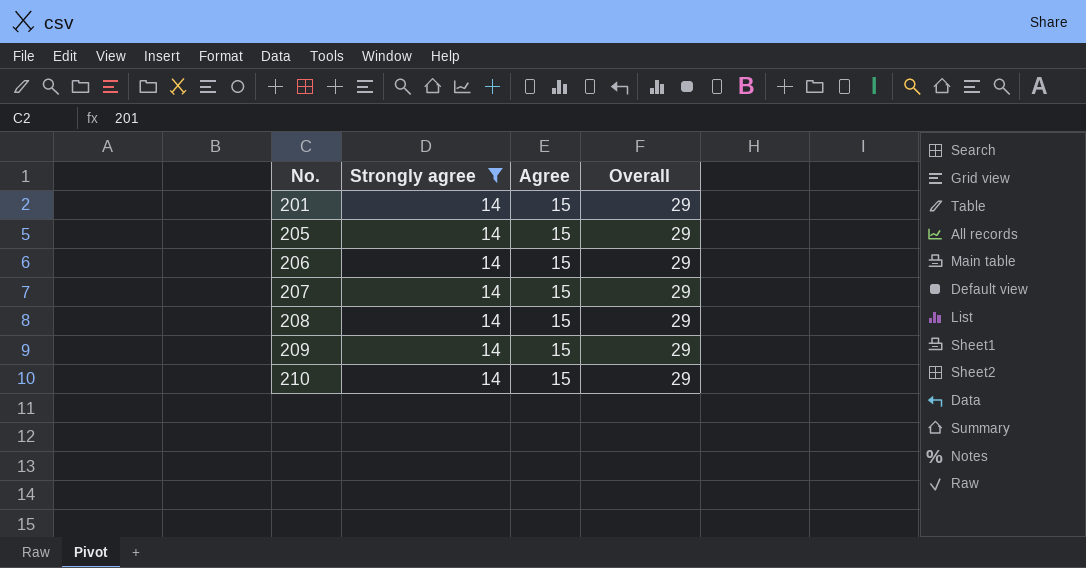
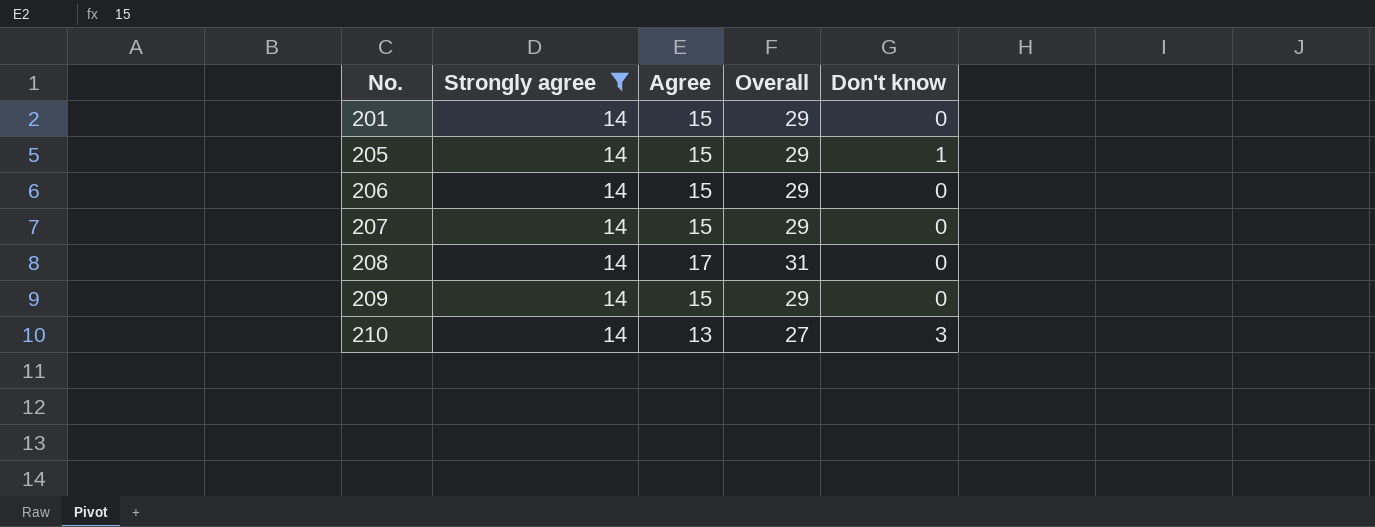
column Don't know | position: none -> 5
208 | Agree: 15 -> 17
208 | Overall: 29 -> 31
210 | Agree: 15 -> 13
210 | Overall: 29 -> 27

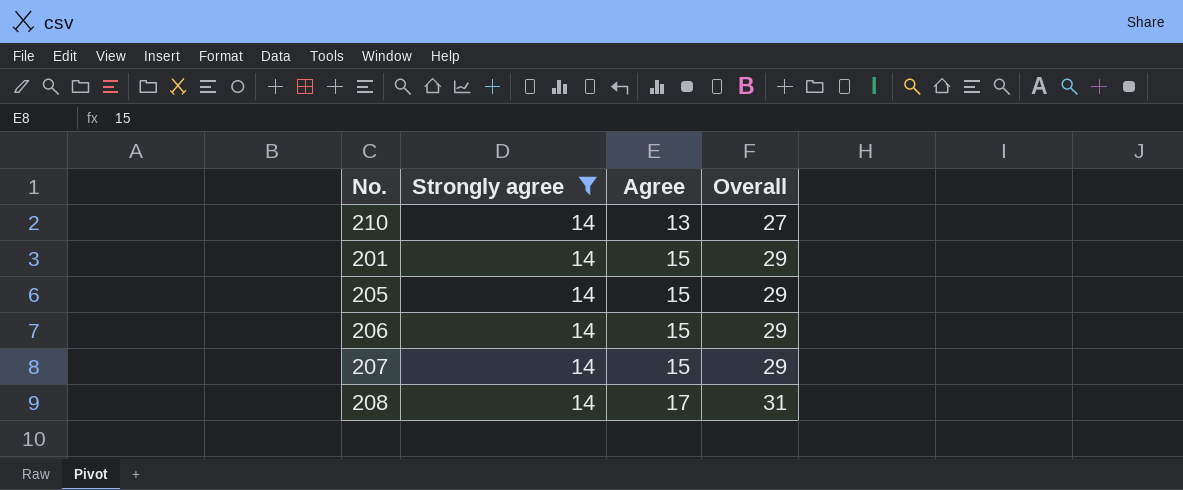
row order: No. ascending -> Agree ascending
column Don't know | position: 5 -> none
row 209: 14 | 15 | 29 | 0 -> none

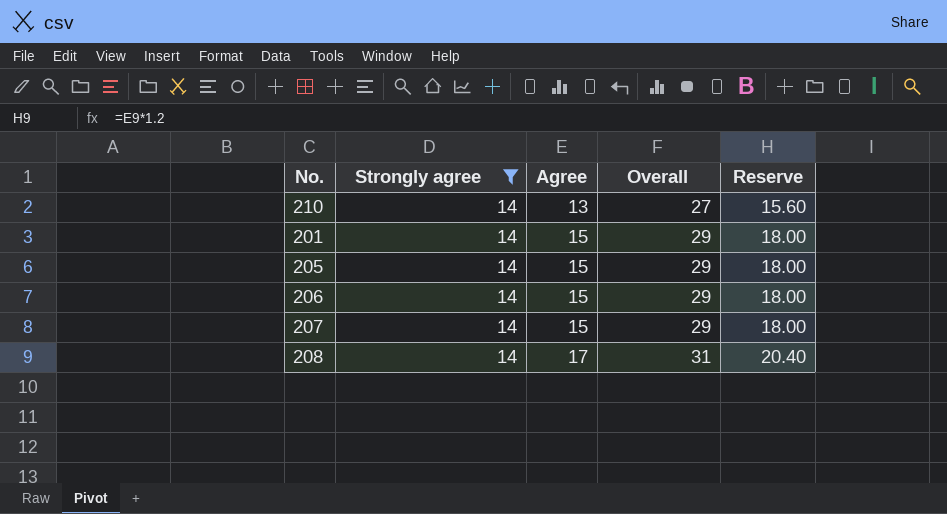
column Reserve | formula: none -> [Agree] * 1.2

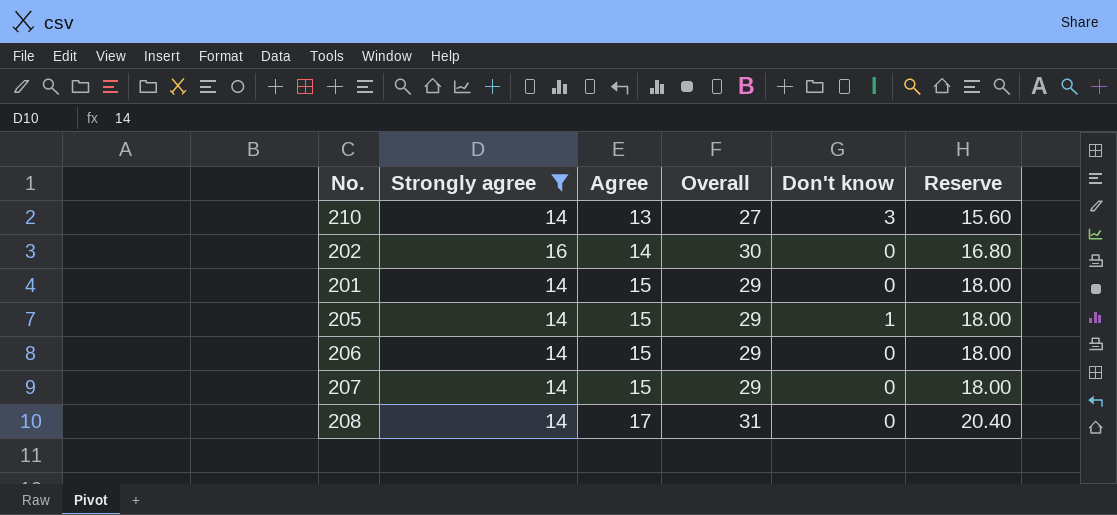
column Don't know | position: none -> 5
row 202: none -> 16 | 14 | 30 | 0 | 16.80

